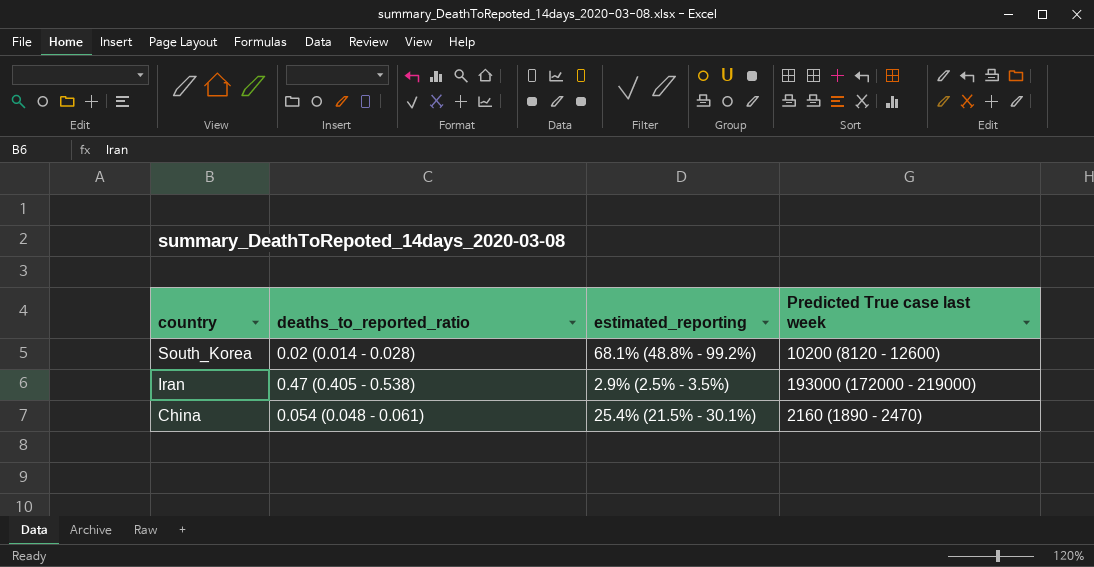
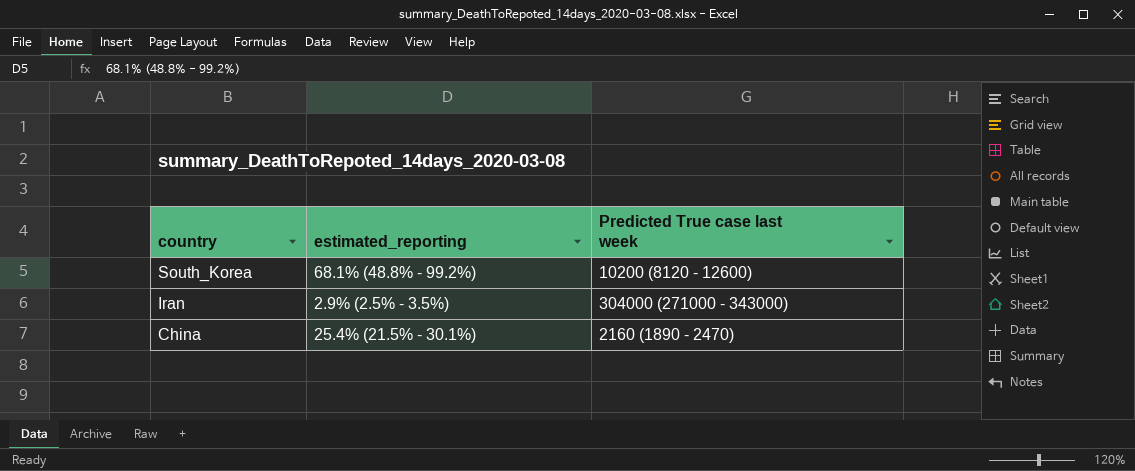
column deaths_to_reported_ratio | position: 2 -> none
Iran | Predicted True case last week: 193000 (172000 - 219000) -> 304000 (271000 - 343000)

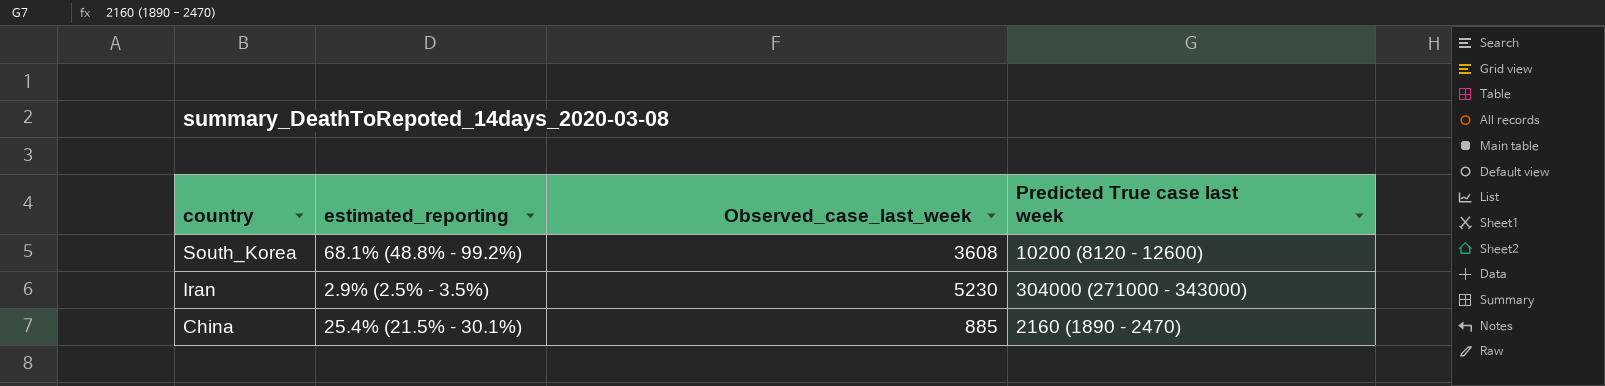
column Observed_case_last_week | position: none -> 3

